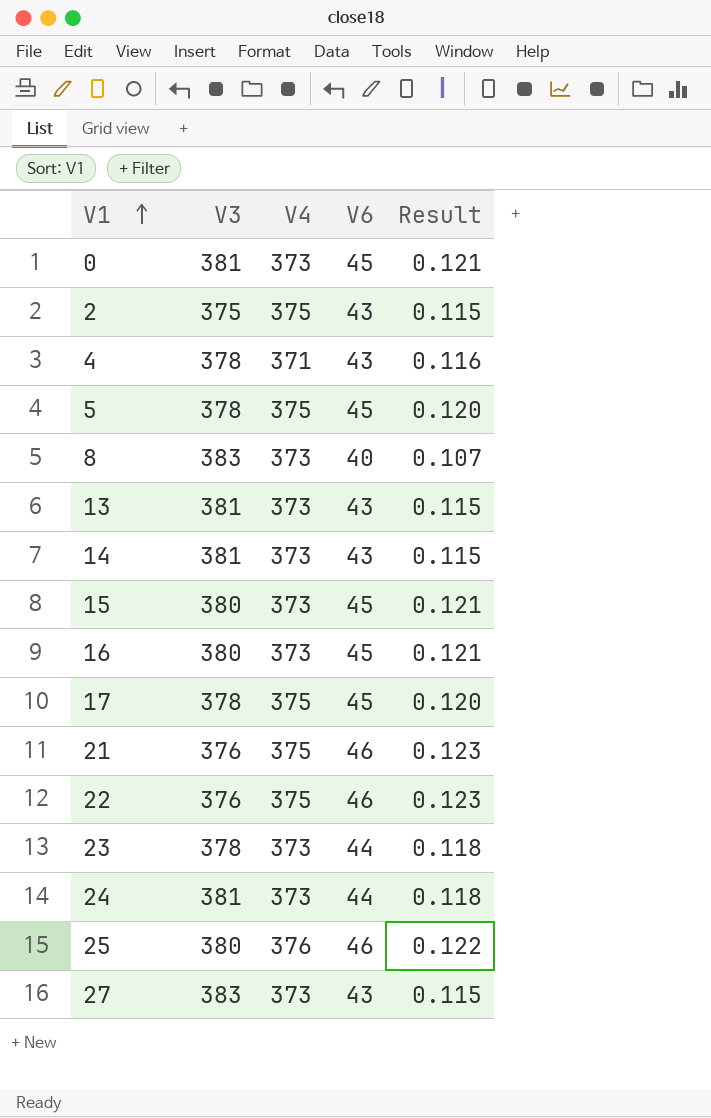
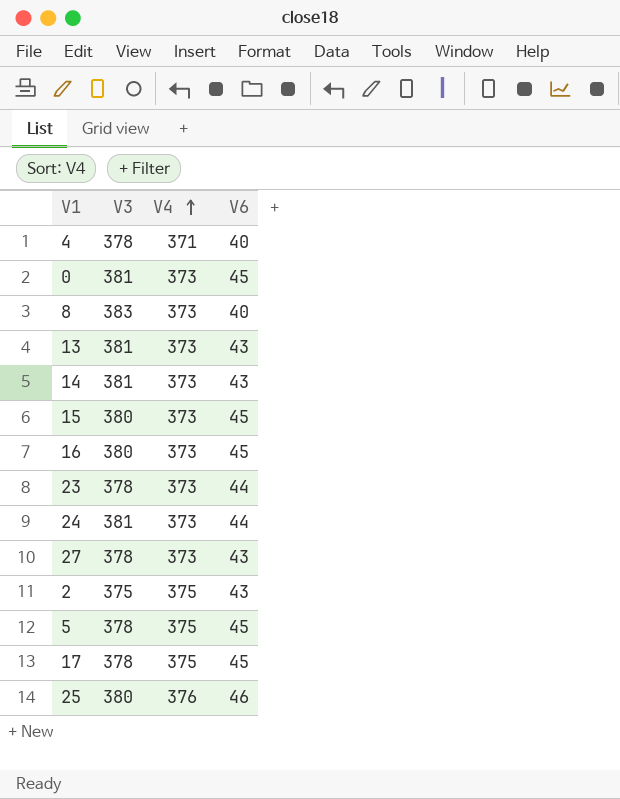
row order: V1 ascending -> V4 ascending
column Result | formula: [V6] / [V4] -> none
row 21: 376 | 375 | 46 | 0.123 -> none
row 22: 376 | 375 | 46 | 0.123 -> none
4 | V6: 43 -> 40
27 | V3: 383 -> 378

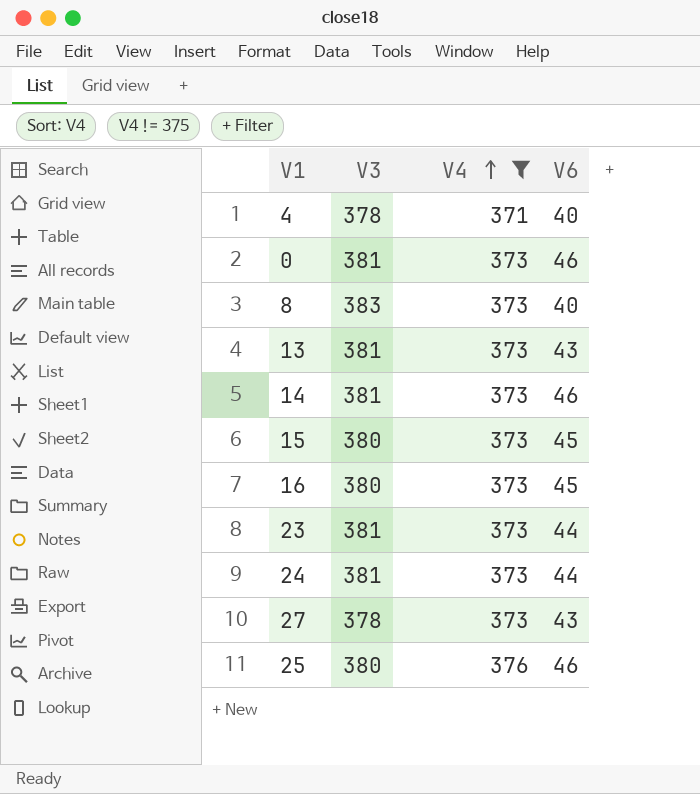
filter: none -> V4 != 375
0 | V6: 45 -> 46
14 | V6: 43 -> 46
23 | V3: 378 -> 381

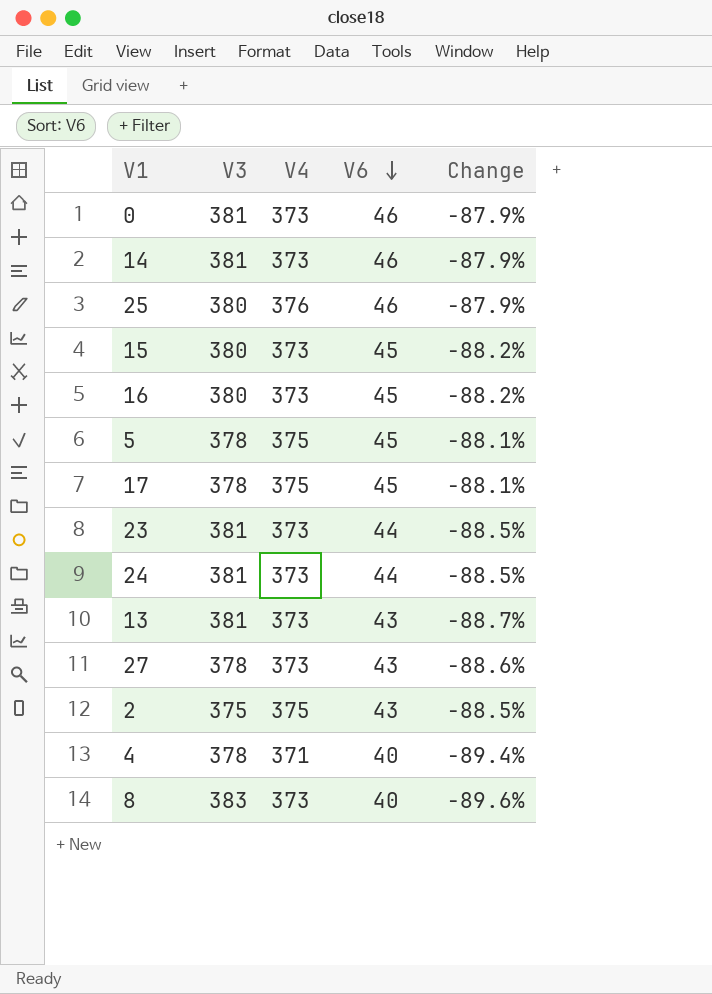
filter: V4 != 375 -> none
row order: V4 ascending -> V6 descending
column Change | formula: none -> ([V6] - [V3]) / [V3]

